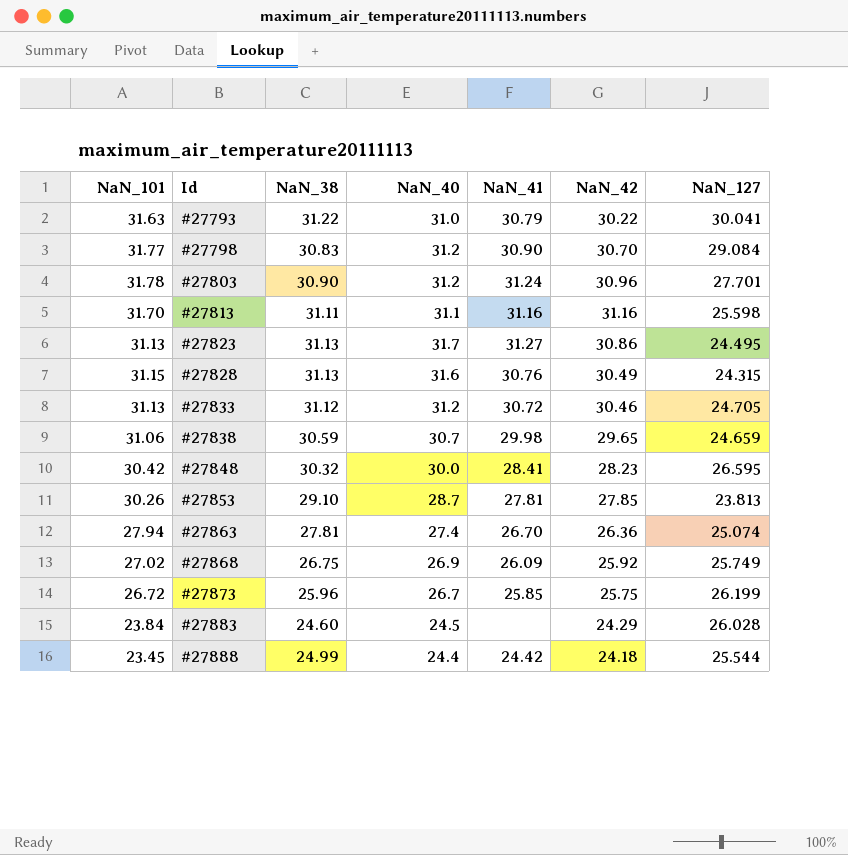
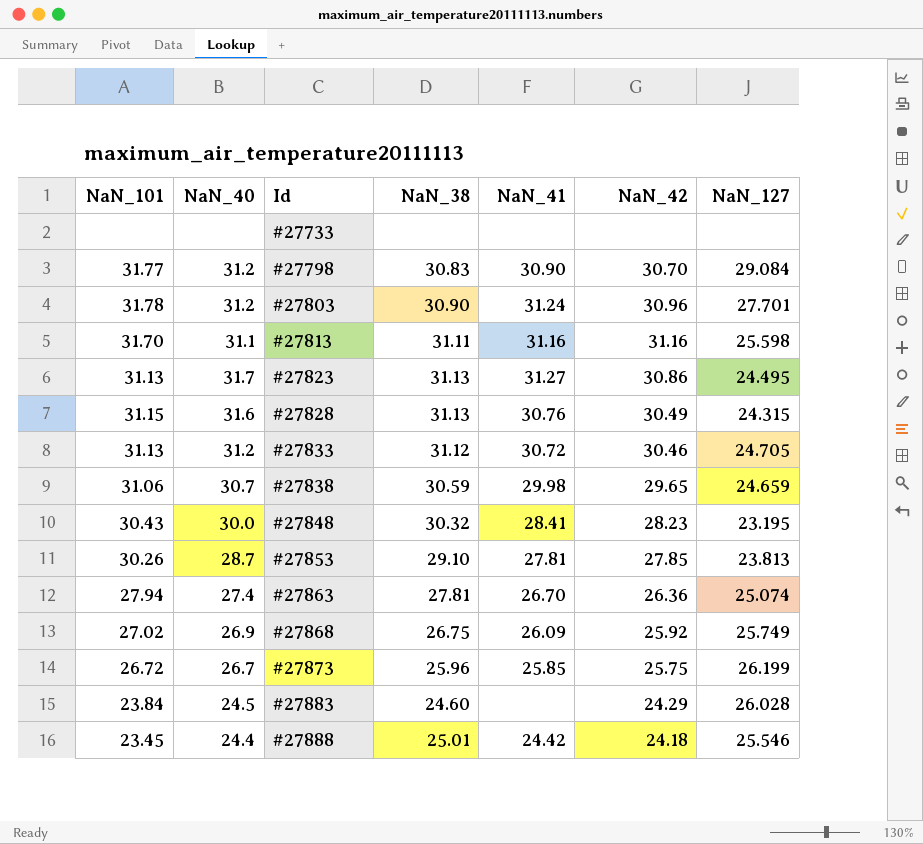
column NaN_40 | position: 4 -> 2
row #27793: 31.63 | 31.22 | 31.0 | 30.79 | 30.22 | 30.041 -> none
row #27733: none -> none | none | none | none | none | none
#27848 | NaN_101: 30.42 -> 30.43
#27848 | NaN_127: 26.595 -> 23.195
#27888 | NaN_38: 24.99 -> 25.01
#27888 | NaN_127: 25.544 -> 25.546

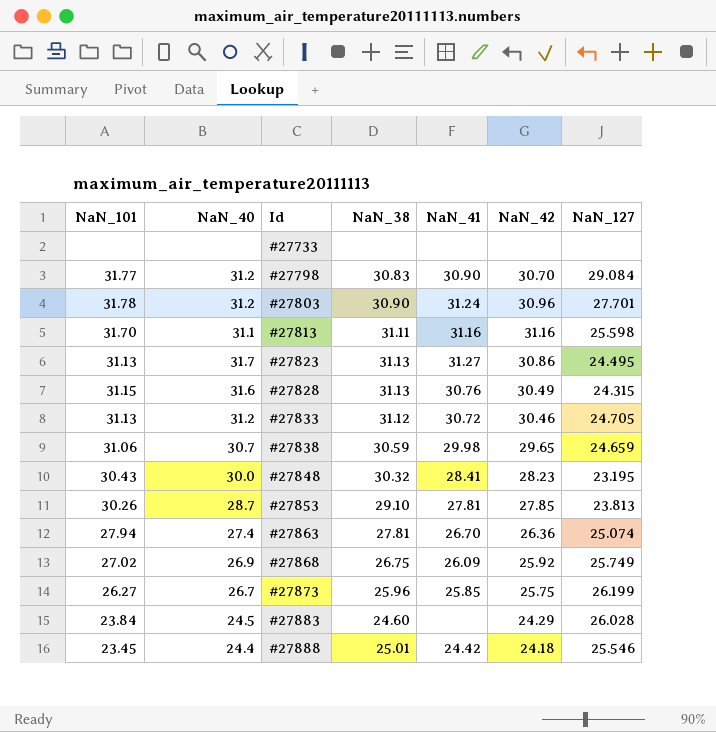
#27873 | NaN_101: 26.72 -> 26.27

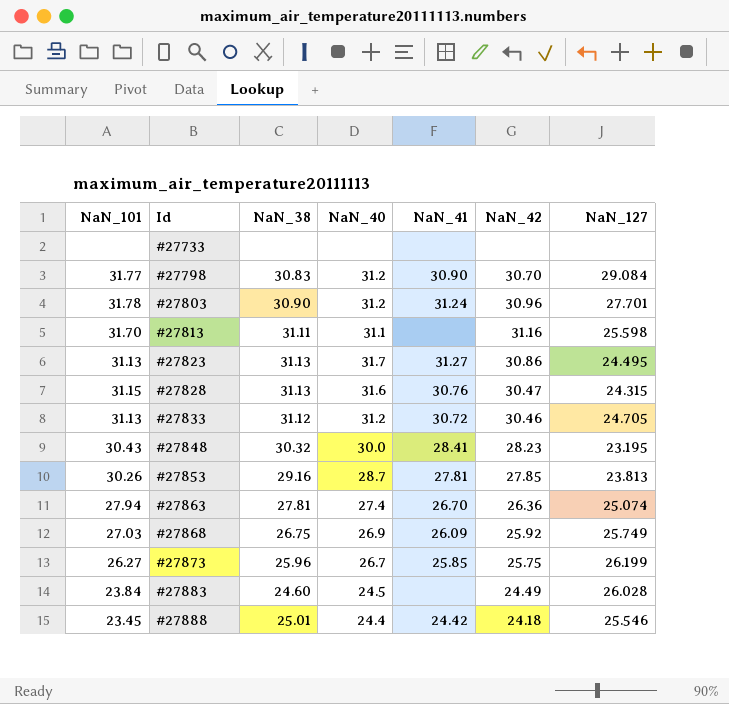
column NaN_40 | position: 2 -> 4
row #27838: 31.06 | 30.7 | 30.59 | 29.98 | 29.65 | 24.659 -> none
#27813 | NaN_41: 31.16 -> none
#27828 | NaN_42: 30.49 -> 30.47
#27853 | NaN_38: 29.10 -> 29.16
#27868 | NaN_101: 27.02 -> 27.03
#27883 | NaN_42: 24.29 -> 24.49

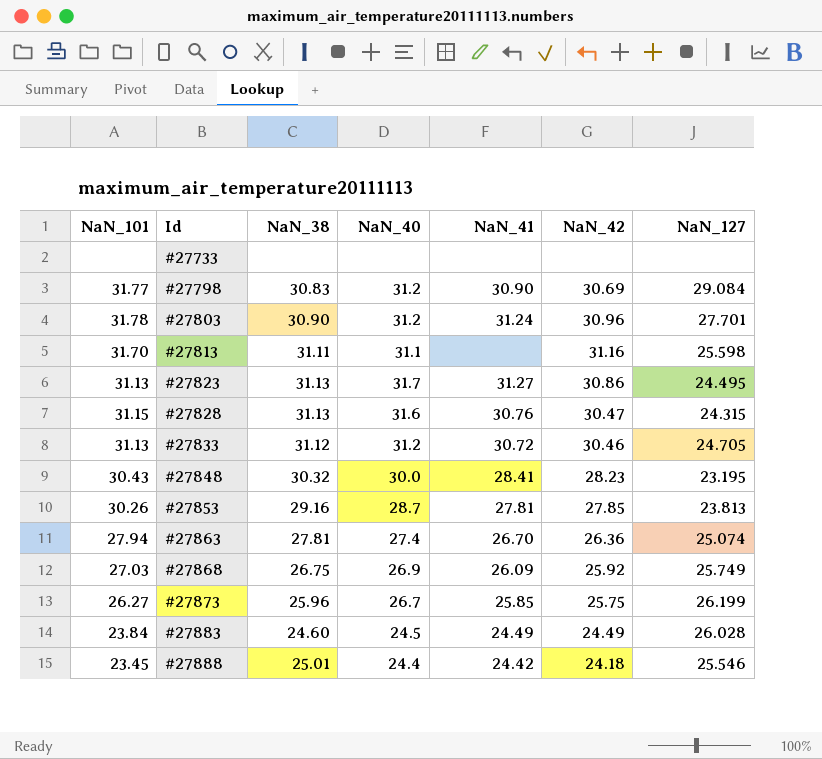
#27798 | NaN_42: 30.70 -> 30.69
#27883 | NaN_41: none -> 24.49

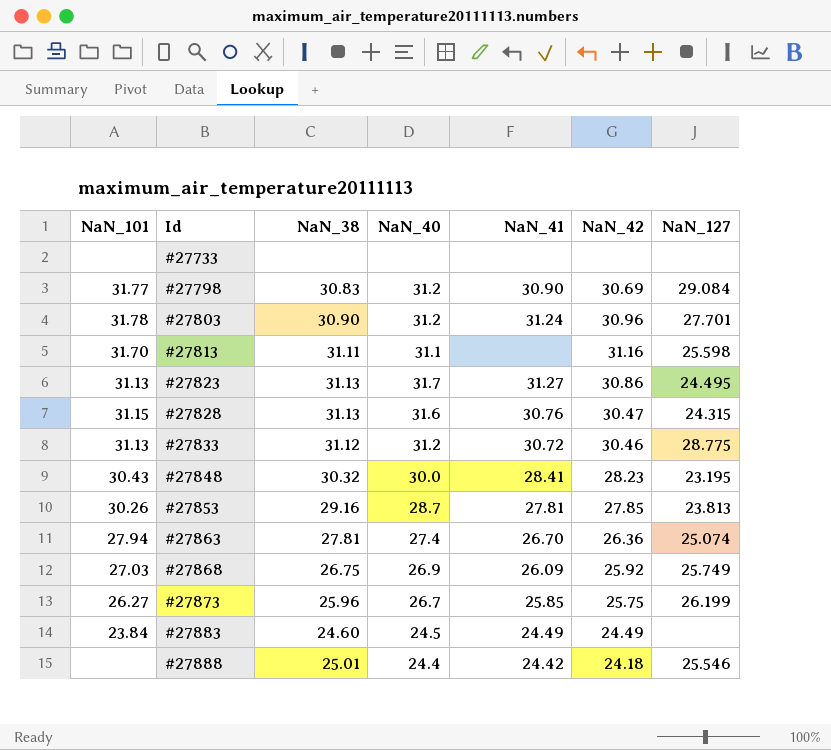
#27833 | NaN_127: 24.705 -> 28.775
#27883 | NaN_127: 26.028 -> none
#27888 | NaN_101: 23.45 -> none

